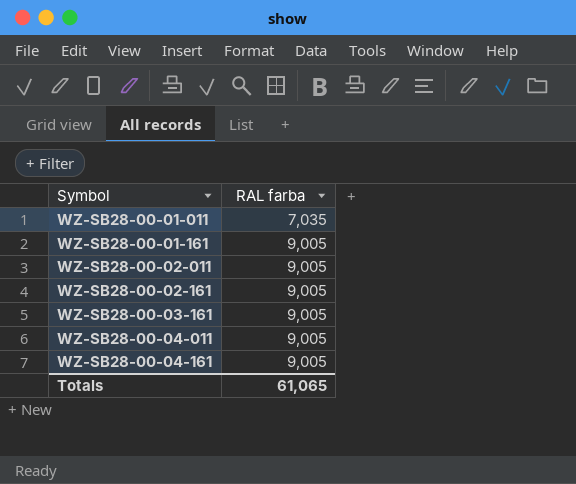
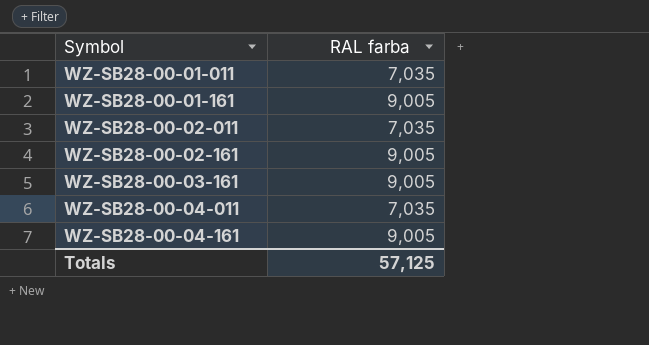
WZ-SB28-00-02-011 | RAL farba: 9,005 -> 7,035
WZ-SB28-00-04-011 | RAL farba: 9,005 -> 7,035
Totals | RAL farba: 61,065 -> 57,125

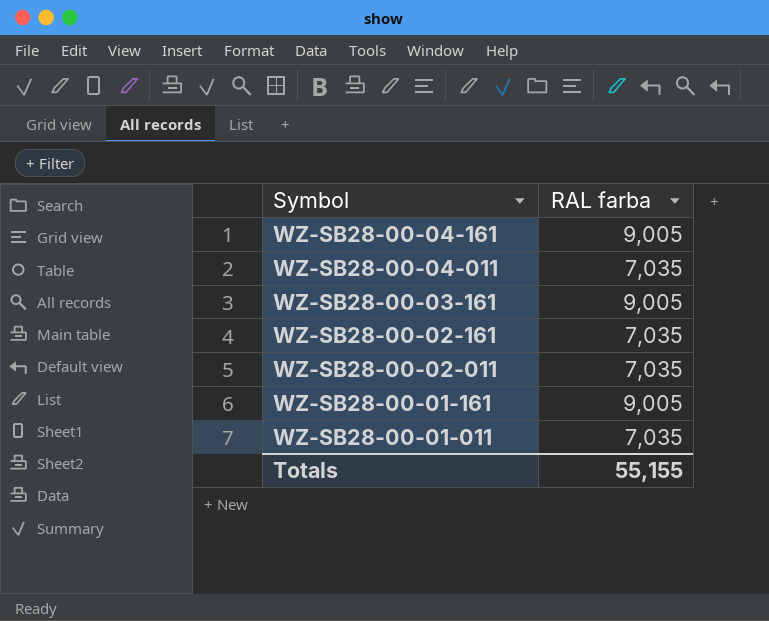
row order: Symbol ascending -> Symbol descending
WZ-SB28-00-02-161 | RAL farba: 9,005 -> 7,035
Totals | RAL farba: 57,125 -> 55,155

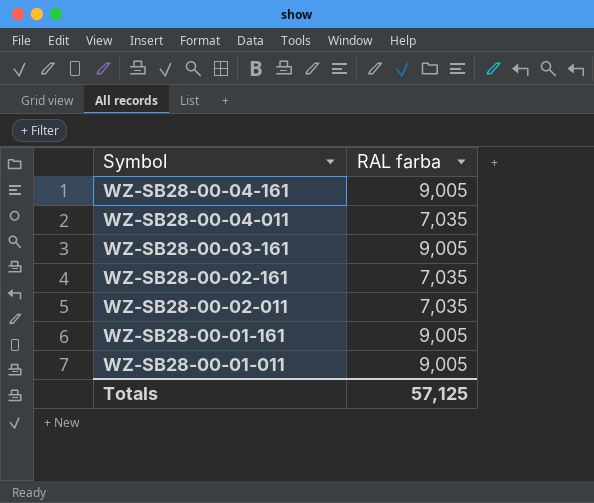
WZ-SB28-00-01-011 | RAL farba: 7,035 -> 9,005
Totals | RAL farba: 55,155 -> 57,125

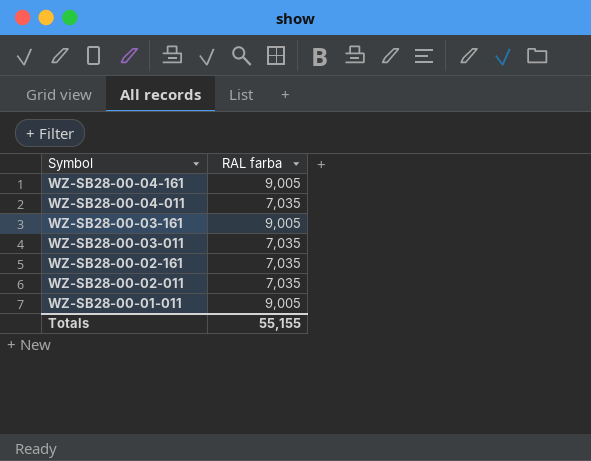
row WZ-SB28-00-01-161: 9,005 -> none
row WZ-SB28-00-03-011: none -> 7,035
Totals | RAL farba: 57,125 -> 55,155

